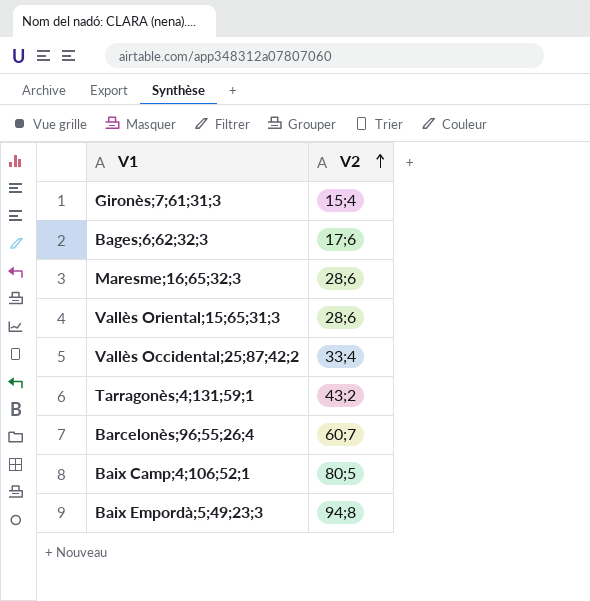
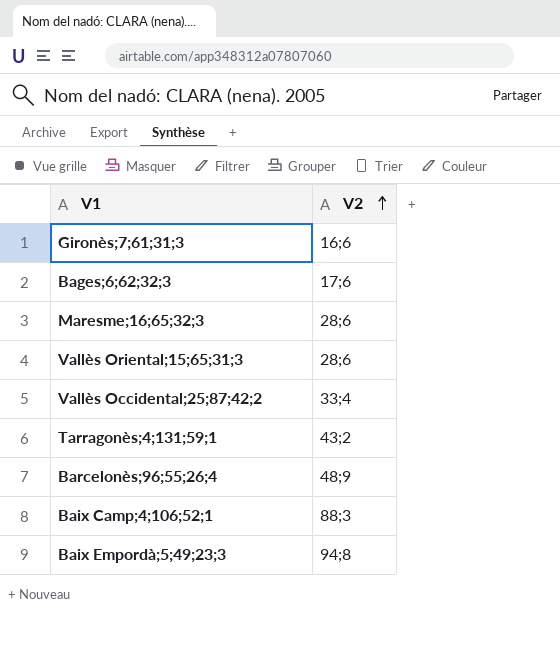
Gironès;7;61;31;3 | V2: 15;4 -> 16;6
Barcelonès;96;55;26;4 | V2: 60;7 -> 48;9
Baix Camp;4;106;52;1 | V2: 80;5 -> 88;3

